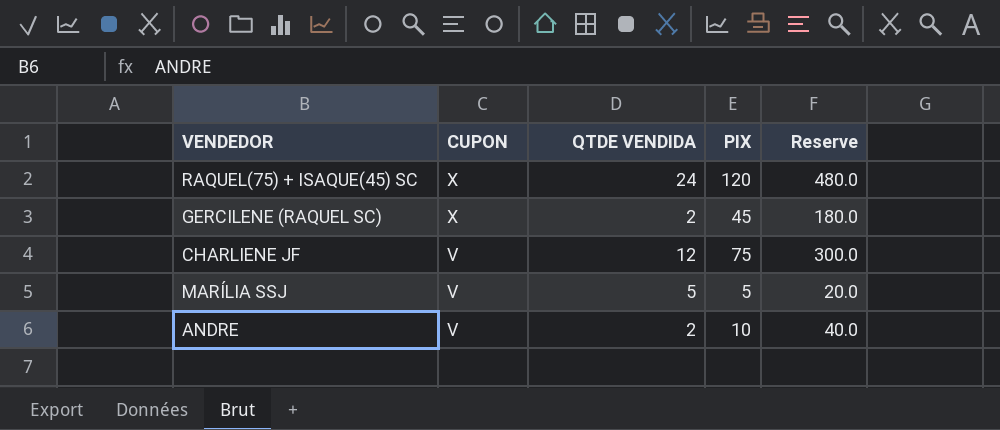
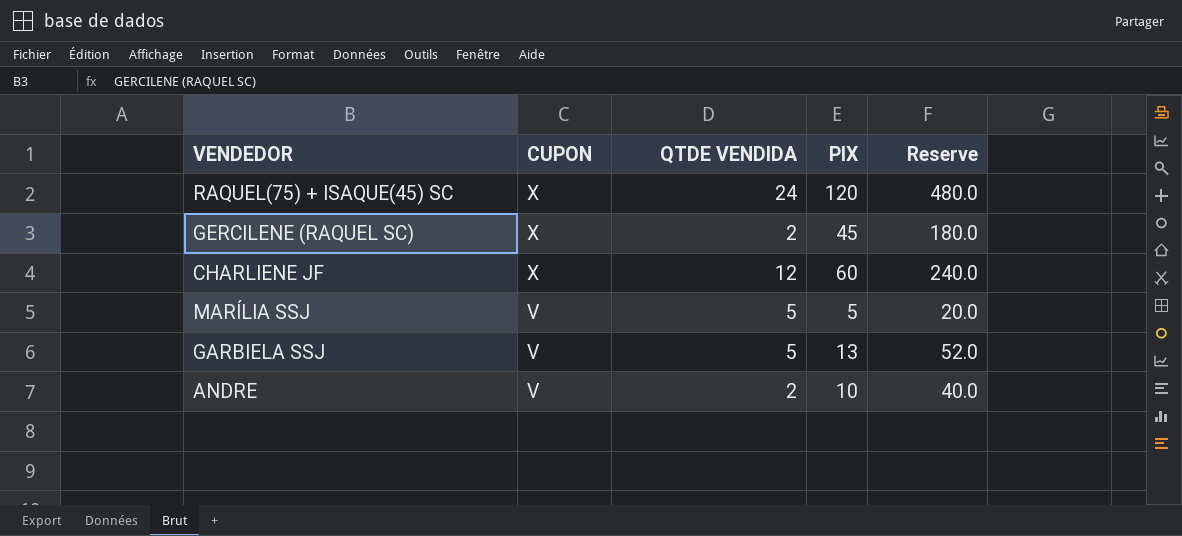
CHARLIENE JF | CUPON: V -> X
CHARLIENE JF | PIX: 75 -> 60
CHARLIENE JF | Reserve: 300.0 -> 240.0
row GARBIELA SSJ: none -> V | 5 | 13 | 52.0

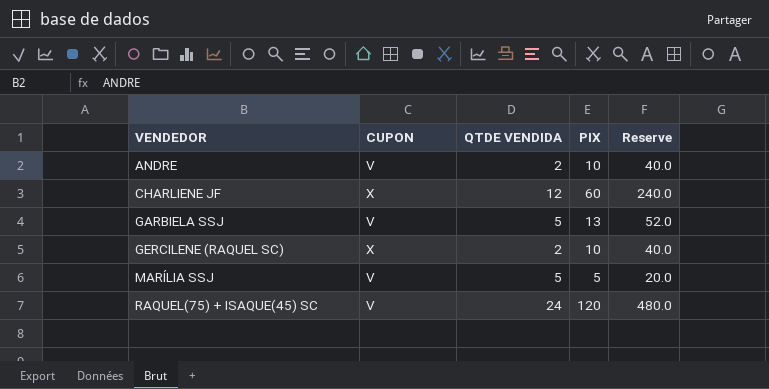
row order: CUPON descending -> VENDEDOR ascending
GERCILENE (RAQUEL SC) | PIX: 45 -> 10
GERCILENE (RAQUEL SC) | Reserve: 180.0 -> 40.0
RAQUEL(75) + ISAQUE(45) SC | CUPON: X -> V

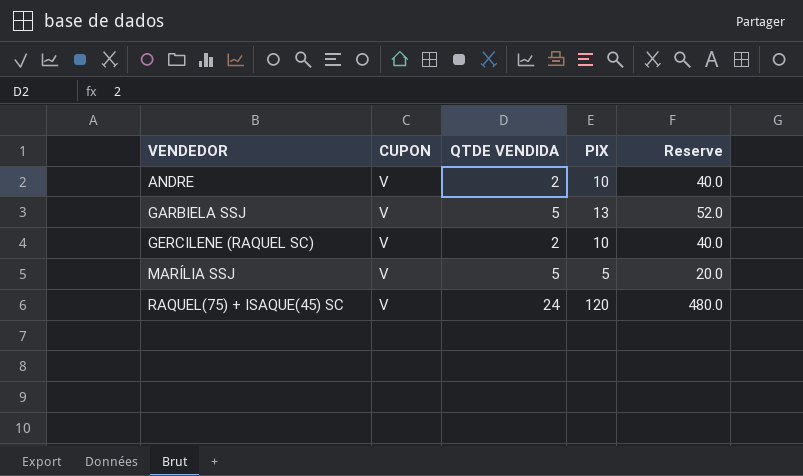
row CHARLIENE JF: X | 12 | 60 | 240.0 -> none
GERCILENE (RAQUEL SC) | CUPON: X -> V

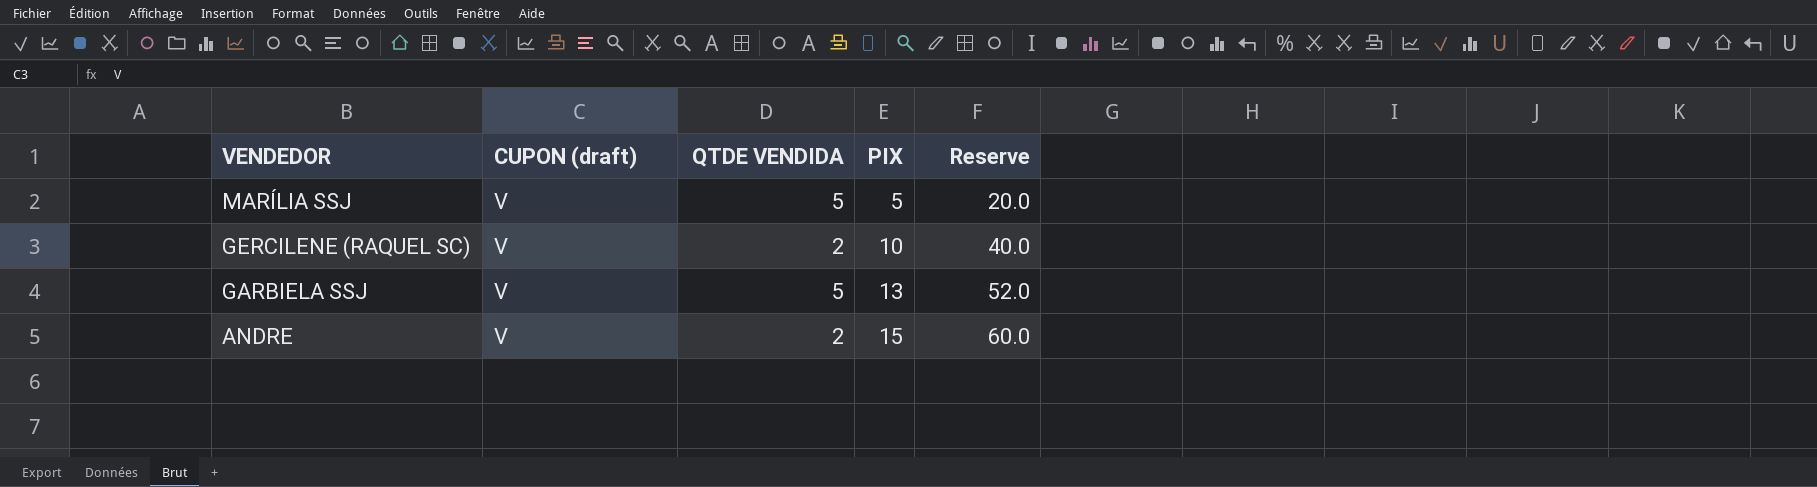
row order: VENDEDOR ascending -> VENDEDOR descending
column name: CUPON -> CUPON (draft)
row RAQUEL(75) + ISAQUE(45) SC: V | 24 | 120 | 480.0 -> none
ANDRE | PIX: 10 -> 15
ANDRE | Reserve: 40.0 -> 60.0

